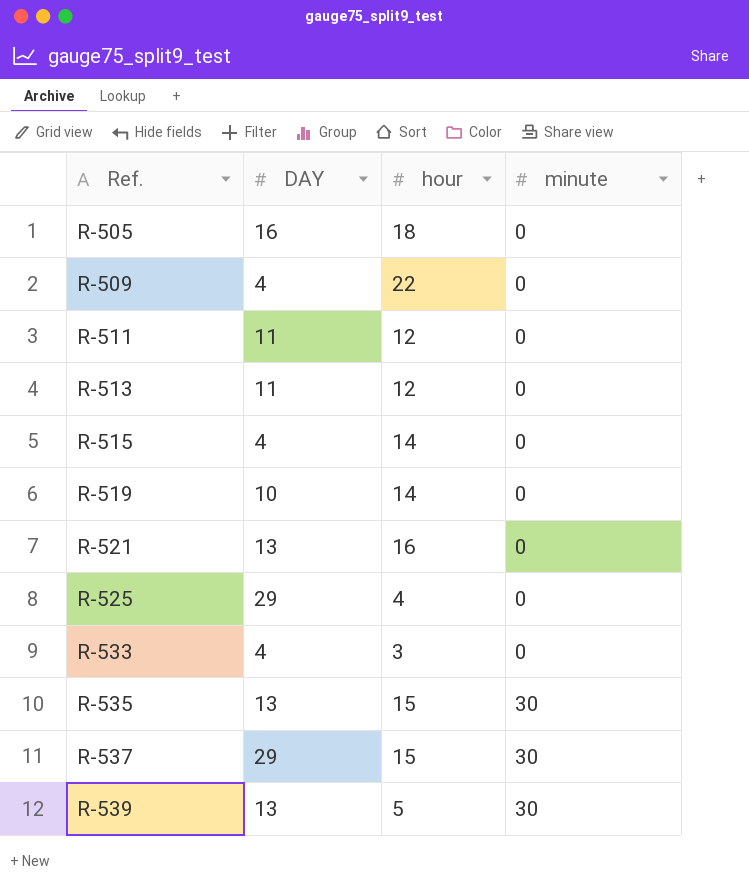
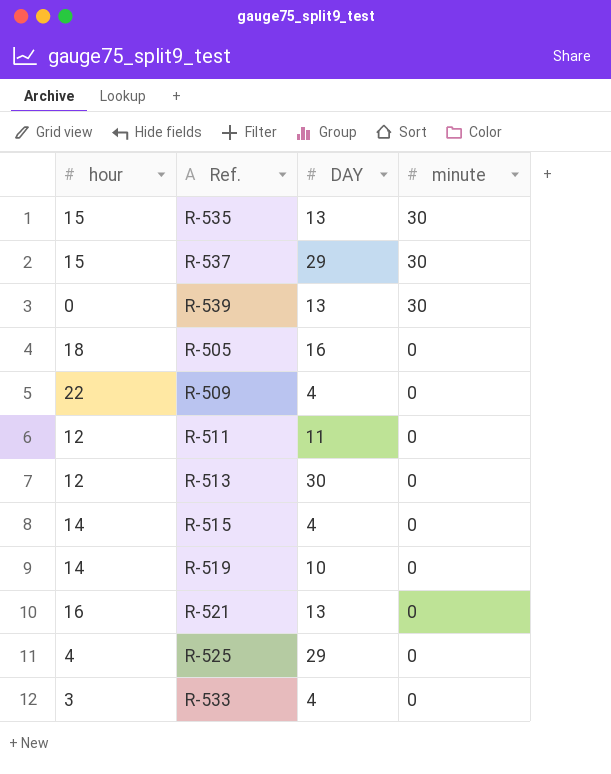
row order: Ref. ascending -> minute descending
column hour | position: 3 -> 1
R-539 | hour: 5 -> 0
R-513 | DAY: 11 -> 30

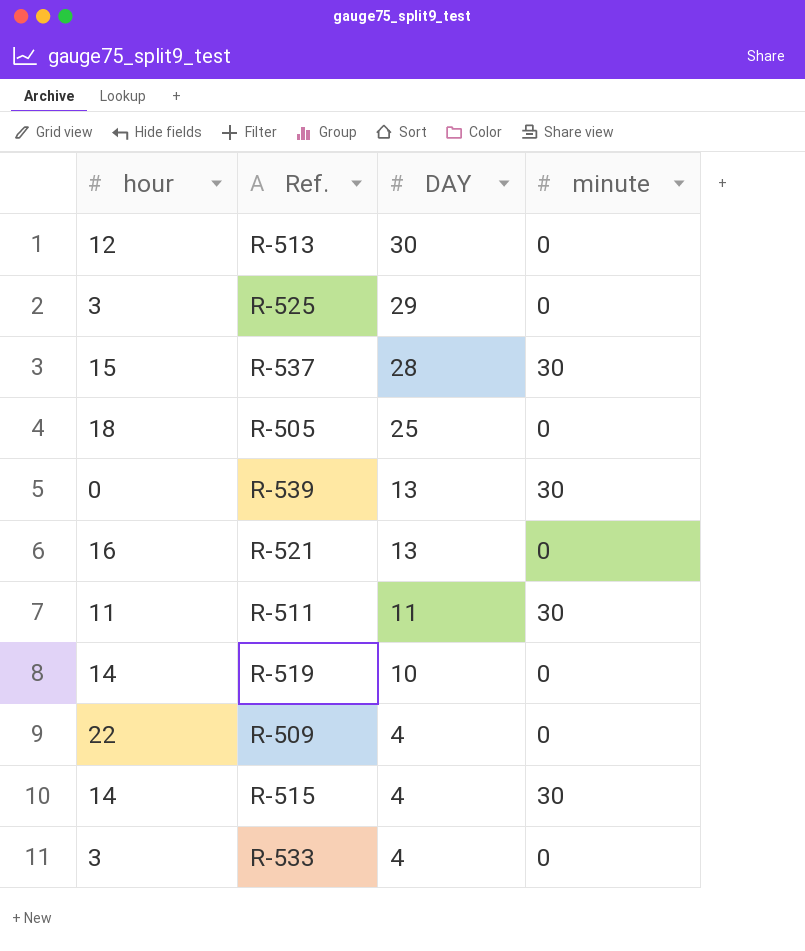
row order: minute descending -> DAY descending
row R-535: 15 | 13 | 30 -> none
R-525 | hour: 4 -> 3
R-537 | DAY: 29 -> 28
R-505 | DAY: 16 -> 25
R-511 | hour: 12 -> 11
R-511 | minute: 0 -> 30
R-515 | minute: 0 -> 30

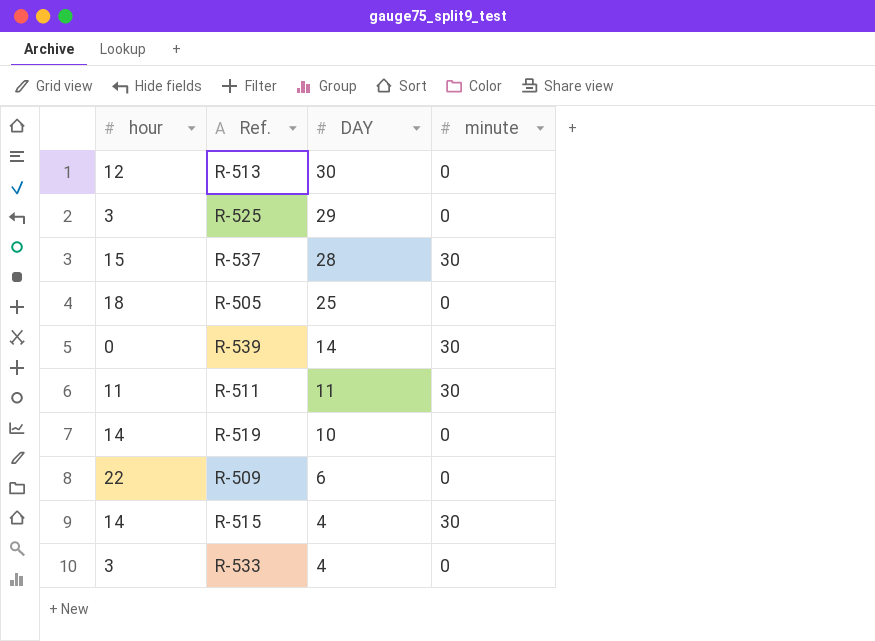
row R-521: 16 | 13 | 0 -> none
R-539 | DAY: 13 -> 14
R-509 | DAY: 4 -> 6

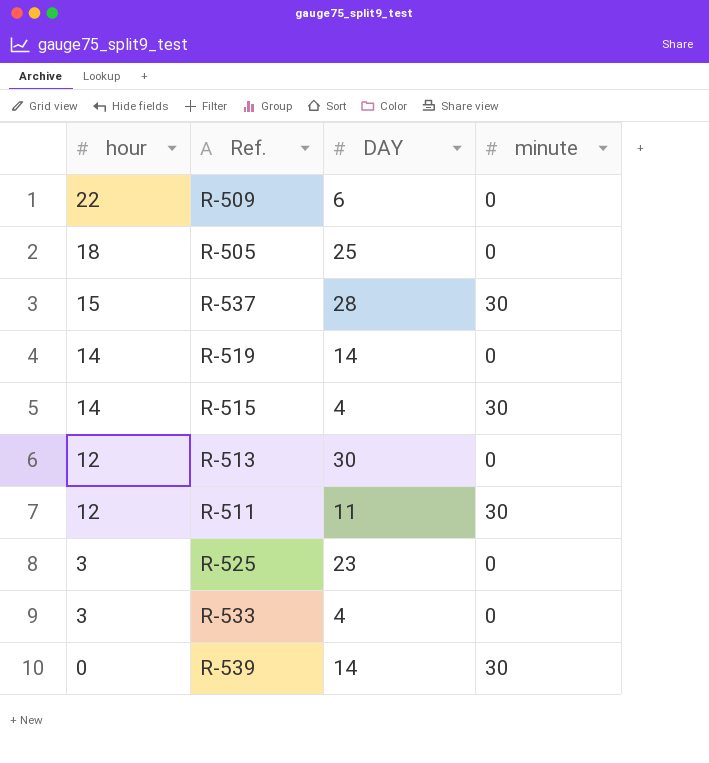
row order: DAY descending -> hour descending
R-519 | DAY: 10 -> 14
R-511 | hour: 11 -> 12
R-525 | DAY: 29 -> 23

